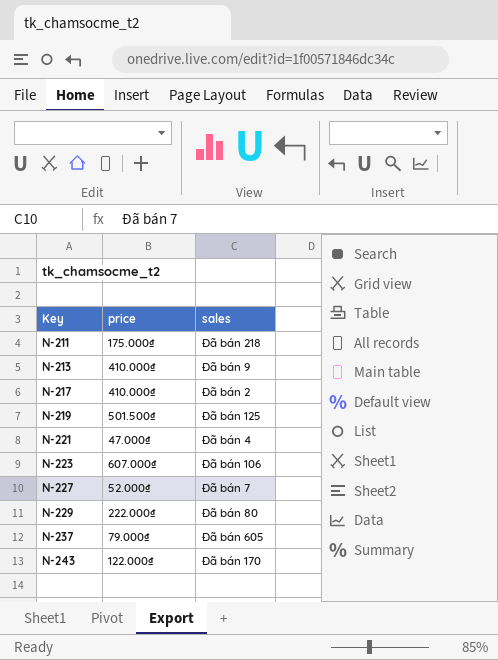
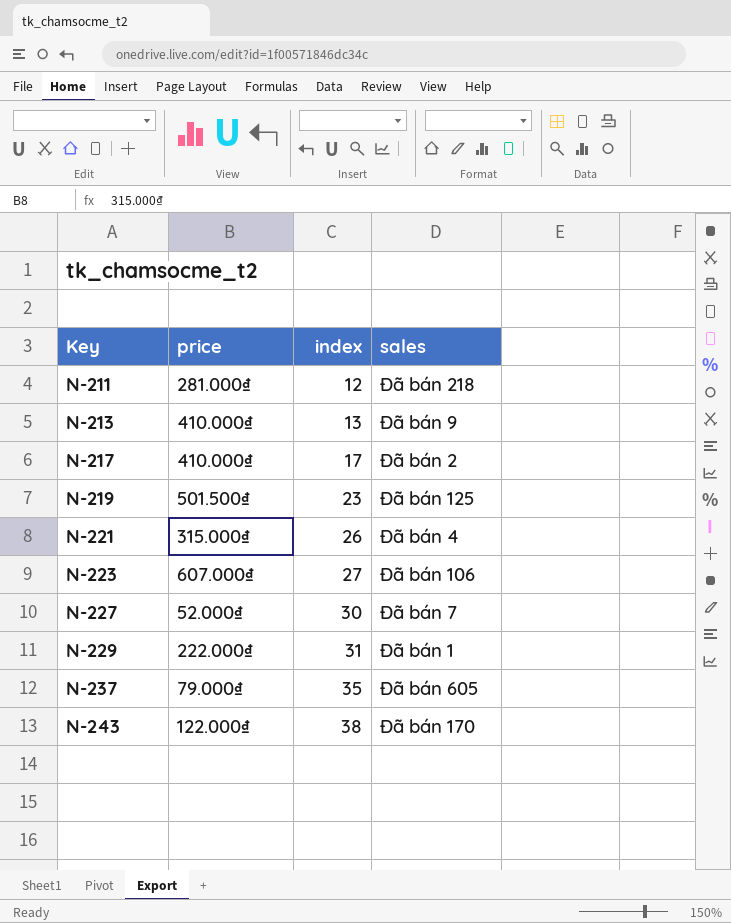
column index | position: none -> 3
N-211 | price: 175.000₫ -> 281.000₫
N-221 | price: 47.000₫ -> 315.000₫
N-229 | sales: Đã bán 80 -> Đã bán 1

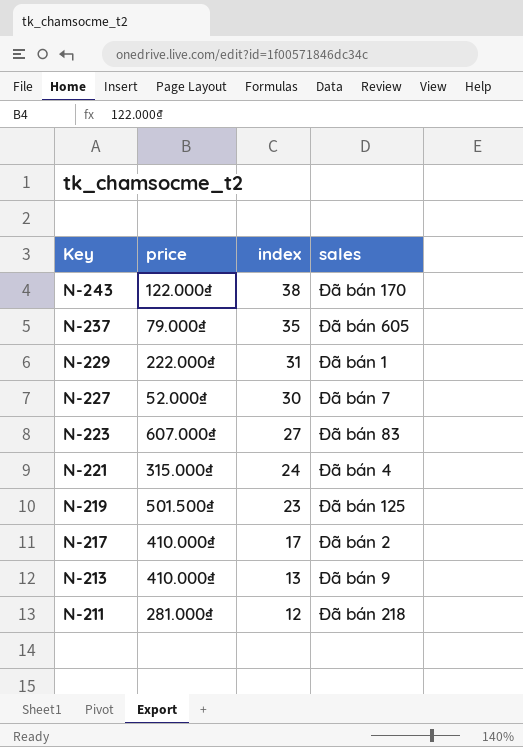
row order: Key ascending -> Key descending
N-223 | sales: Đã bán 106 -> Đã bán 83
N-221 | index: 26 -> 24

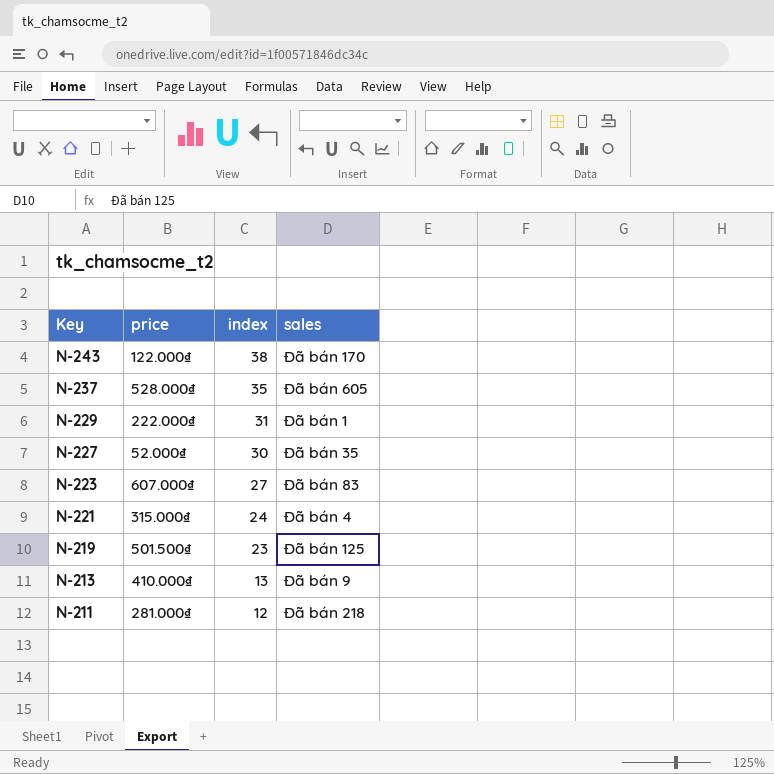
row N-217: 410.000₫ | 17 | Đã bán 2 -> none
N-237 | price: 79.000₫ -> 528.000₫
N-227 | sales: Đã bán 7 -> Đã bán 35

